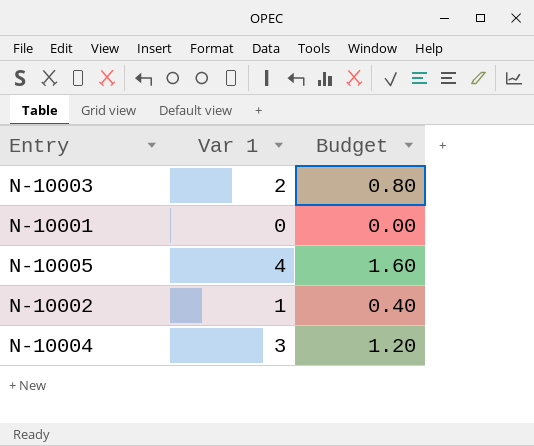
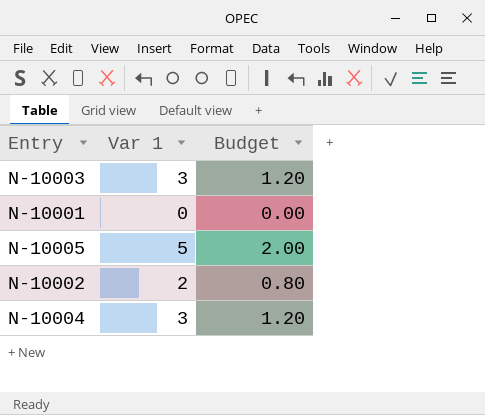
N-10003 | Var 1: 2 -> 3
N-10003 | Budget: 0.80 -> 1.20
N-10005 | Var 1: 4 -> 5
N-10005 | Budget: 1.60 -> 2.00
N-10002 | Var 1: 1 -> 2
N-10002 | Budget: 0.40 -> 0.80

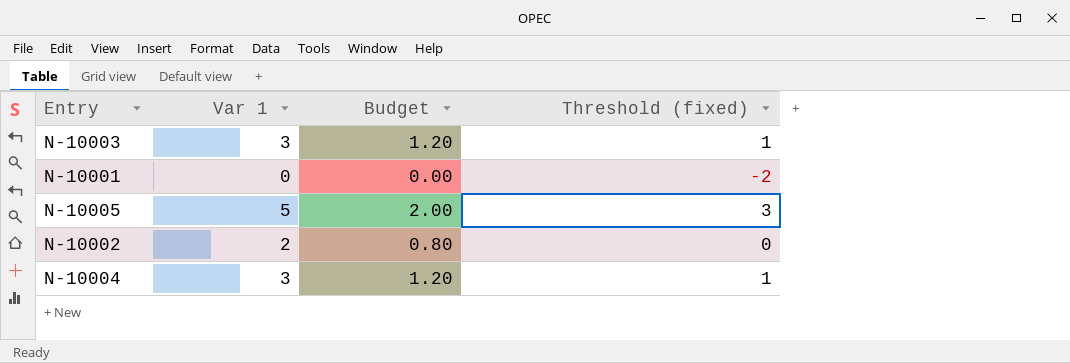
column Threshold (fixed) | formula: none -> [Var 1] - 2

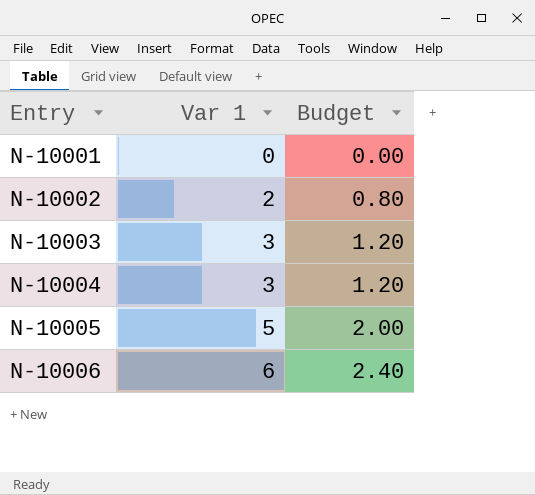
row order: none -> Entry ascending
column Threshold (fixed) | formula: [Var 1] - 2 -> none
row N-10006: none -> 6 | 2.40

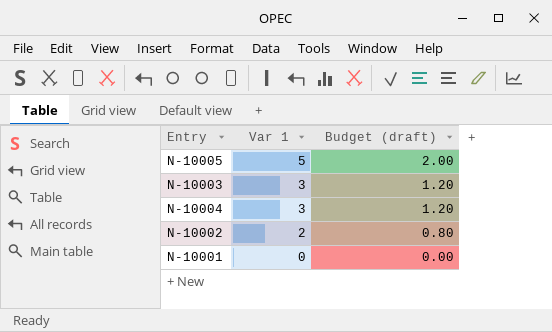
row order: Entry ascending -> Var 1 descending
column name: Budget -> Budget (draft)
row N-10006: 6 | 2.40 -> none

